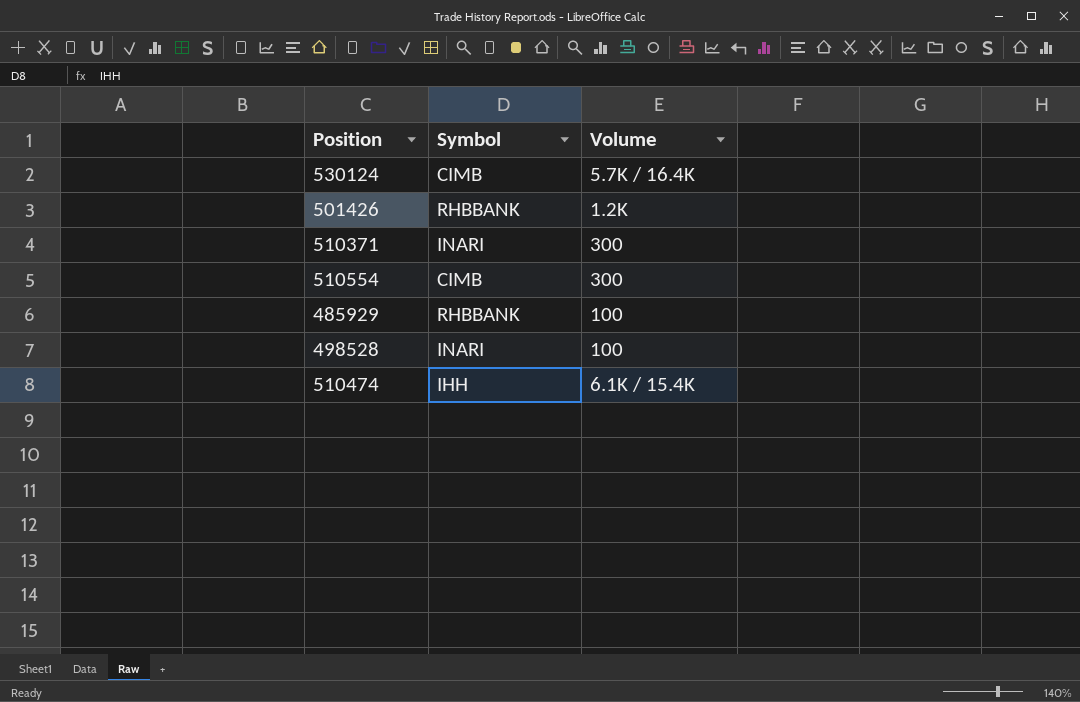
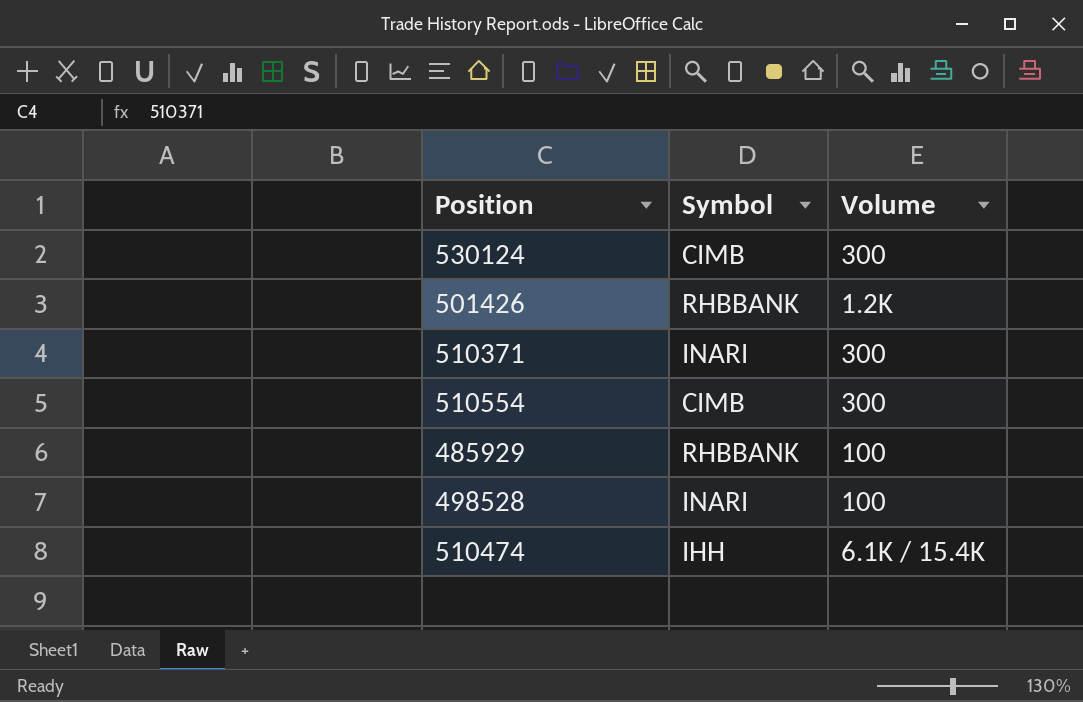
530124 | Volume: 5.7K / 16.4K -> 300

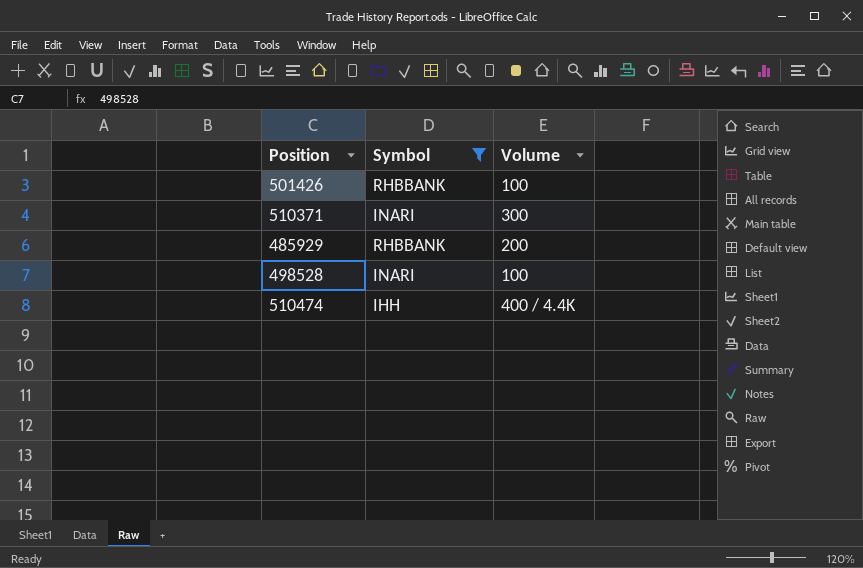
filter: none -> Symbol != CIMB
501426 | Volume: 1.2K -> 100
485929 | Volume: 100 -> 200
510474 | Volume: 6.1K / 15.4K -> 400 / 4.4K

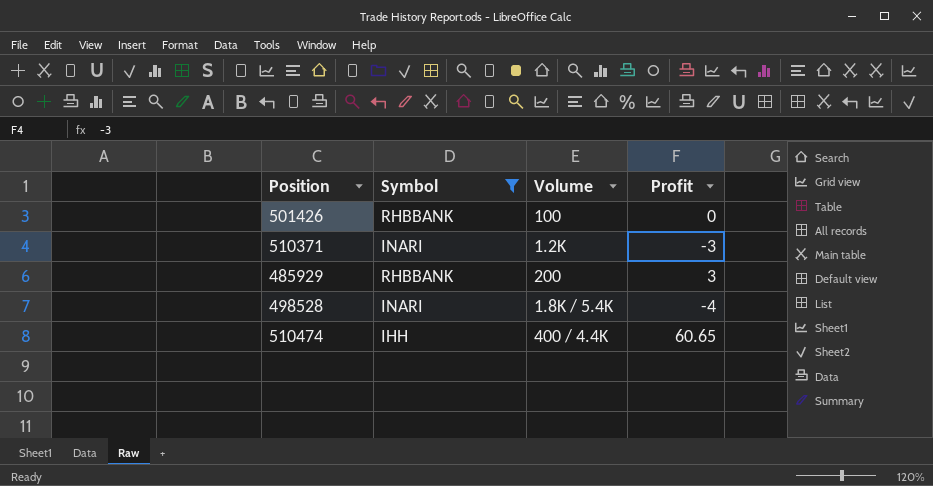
column Profit | position: none -> 4
510371 | Volume: 300 -> 1.2K
498528 | Volume: 100 -> 1.8K / 5.4K

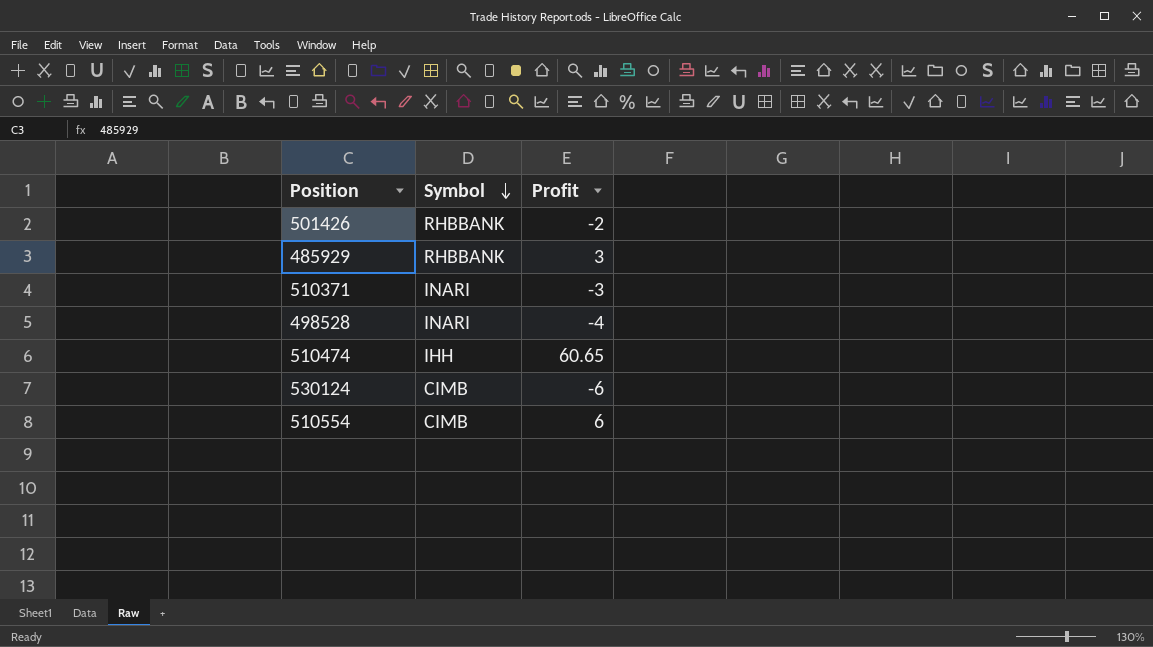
filter: Symbol != CIMB -> none
row order: none -> Symbol descending
column Volume | position: 3 -> none
501426 | Profit: 0 -> -2

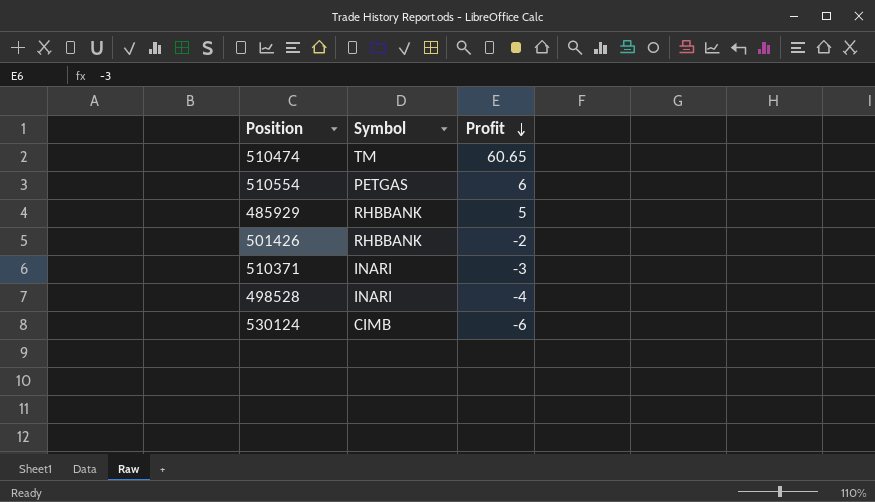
row order: Symbol descending -> Profit descending
510474 | Symbol: IHH -> TM
510554 | Symbol: CIMB -> PETGAS
485929 | Profit: 3 -> 5

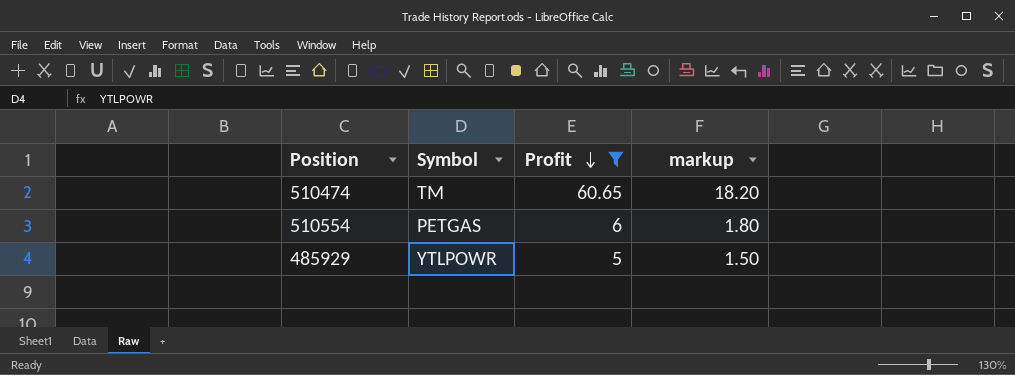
filter: none -> Profit >= 5
column markup | formula: none -> [Profit] * 0.3
485929 | Symbol: RHBBANK -> YTLPOWR

